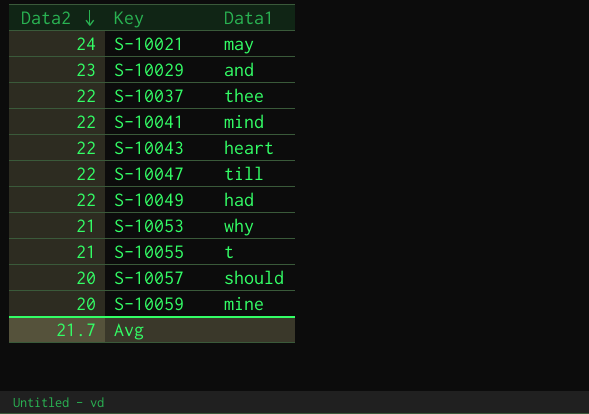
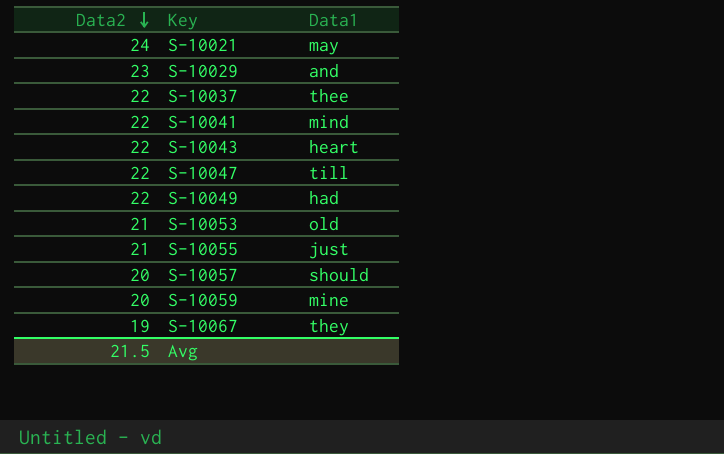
S-10053 | Data1: why -> old
S-10055 | Data1: t -> just
row S-10067: none -> 19 | they
Avg | Data2: 21.7 -> 21.5

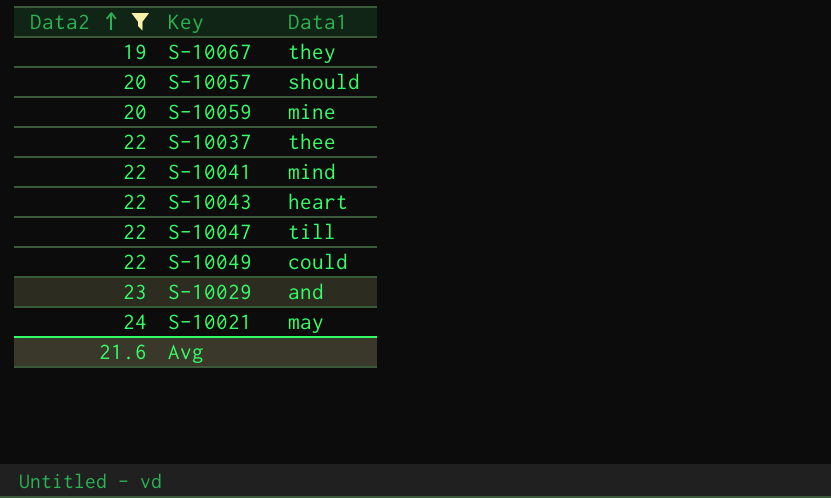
filter: none -> Data2 != 21
row order: Data2 descending -> Data2 ascending
S-10049 | Data1: had -> could
Avg | Data2: 21.5 -> 21.6

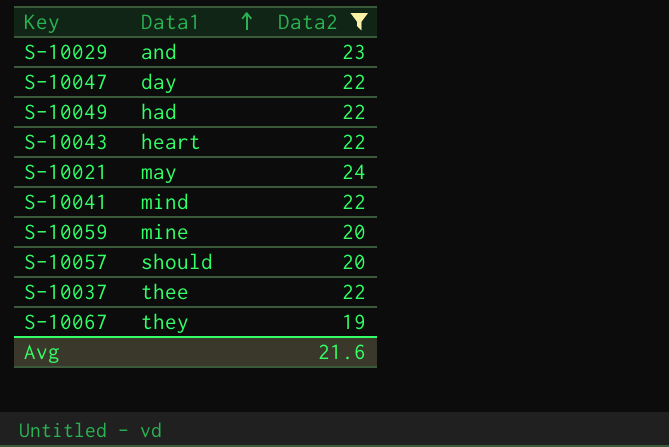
row order: Data2 ascending -> Data1 ascending
column Data2 | position: 1 -> 3
S-10047 | Data1: till -> day
S-10049 | Data1: could -> had

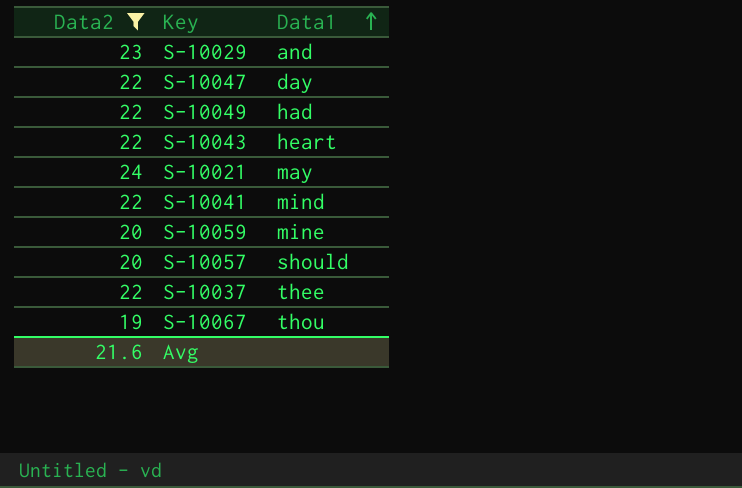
column Data2 | position: 3 -> 1
S-10067 | Data1: they -> thou

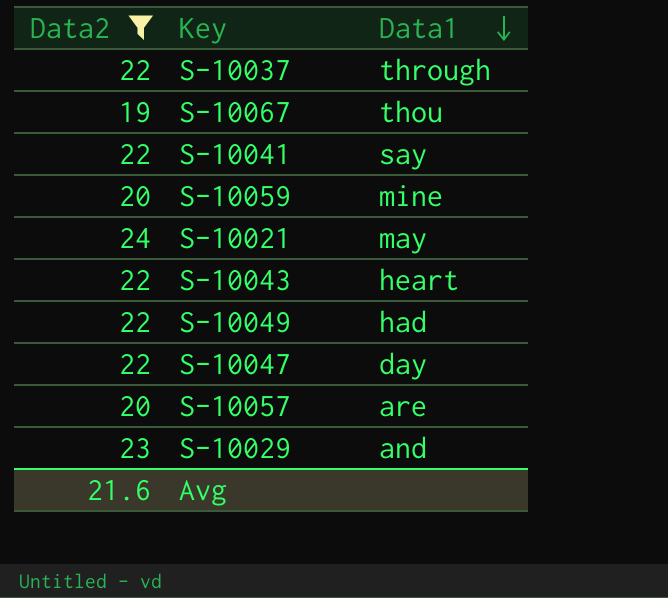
row order: Data1 ascending -> Data1 descending
S-10037 | Data1: thee -> through
S-10041 | Data1: mind -> say
S-10057 | Data1: should -> are

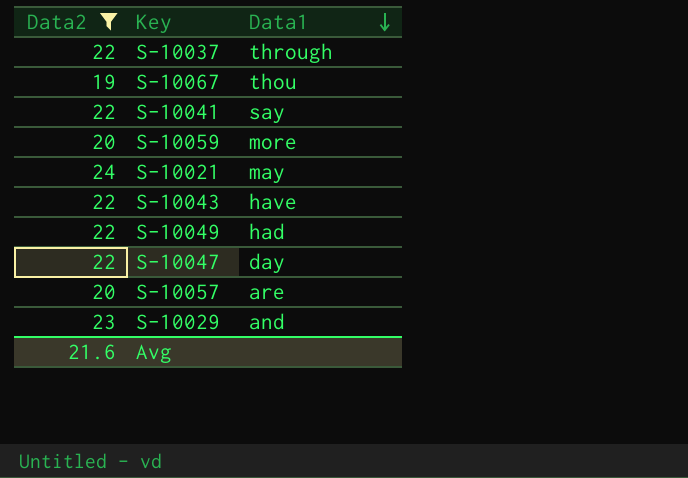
S-10059 | Data1: mine -> more
S-10043 | Data1: heart -> have

